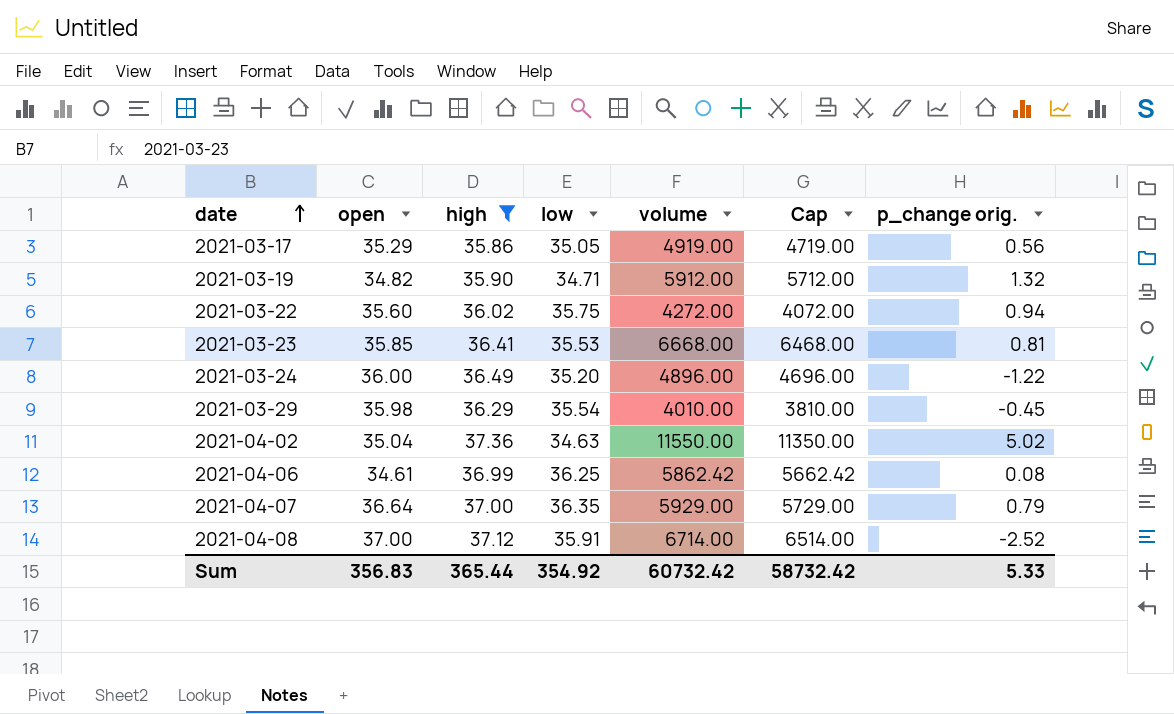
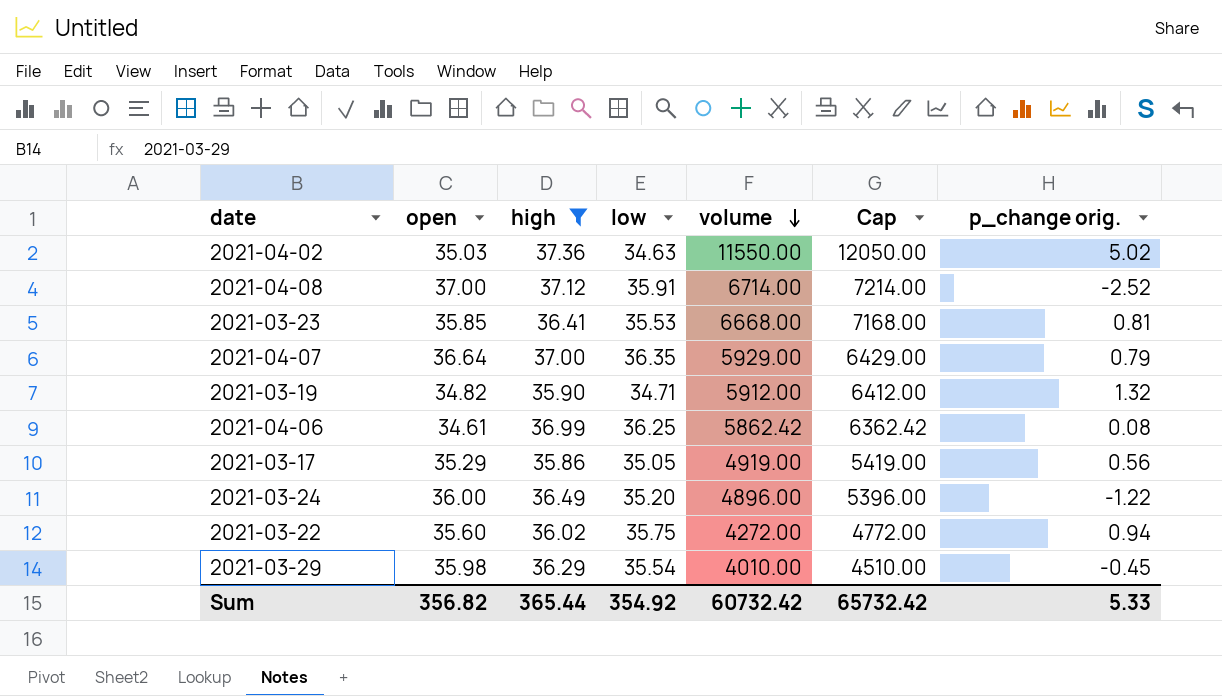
row order: date ascending -> volume descending
column Cap | formula: [volume] - 200 -> [volume] + 500
2021-04-02 | open: 35.04 -> 35.03
Sum | open: 356.83 -> 356.82
Sum | Cap: 58732.42 -> 65732.42

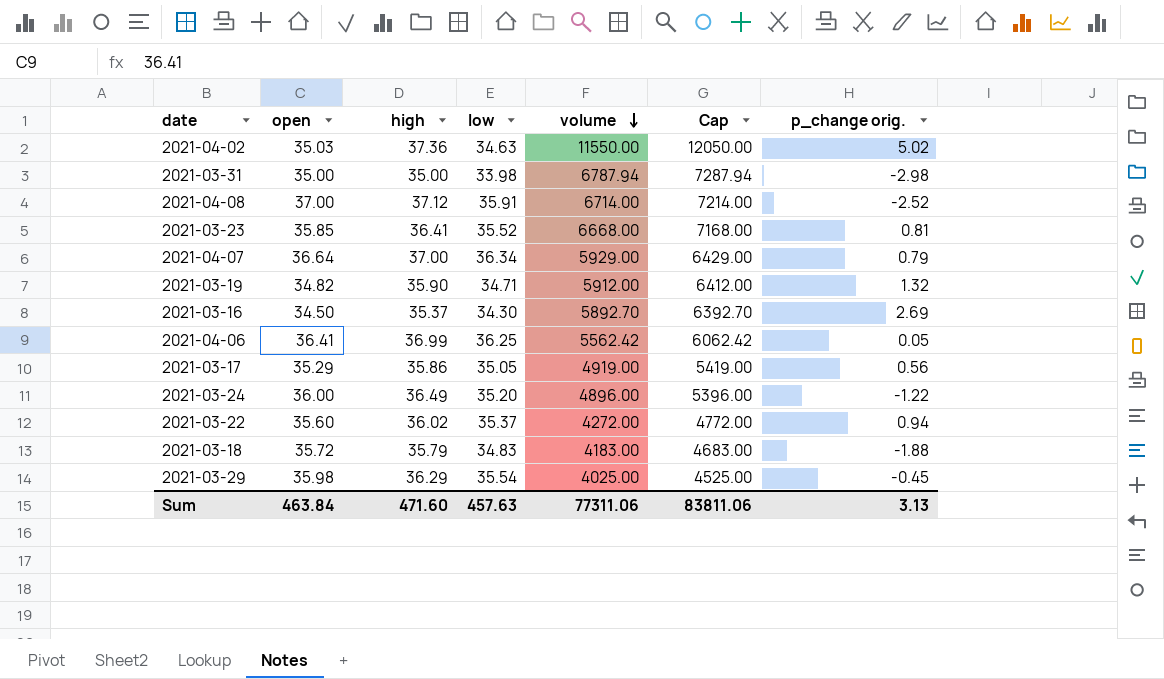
filter: high >= 35.86 -> none
2021-03-23 | low: 35.53 -> 35.52
2021-04-07 | low: 36.35 -> 36.34
2021-04-06 | open: 34.61 -> 36.41
2021-04-06 | volume: 5862.42 -> 5562.42
2021-04-06 | Cap: 6362.42 -> 6062.42
2021-04-06 | p_change orig.: 0.08 -> 0.05
2021-03-22 | low: 35.75 -> 35.37
2021-03-29 | volume: 4010.00 -> 4025.00
2021-03-29 | Cap: 4510.00 -> 4525.00
Sum | open: 356.82 -> 463.84
Sum | high: 365.44 -> 471.60
Sum | low: 354.92 -> 457.63
Sum | volume: 60732.42 -> 77311.06
Sum | Cap: 65732.42 -> 83811.06
Sum | p_change orig.: 5.33 -> 3.13

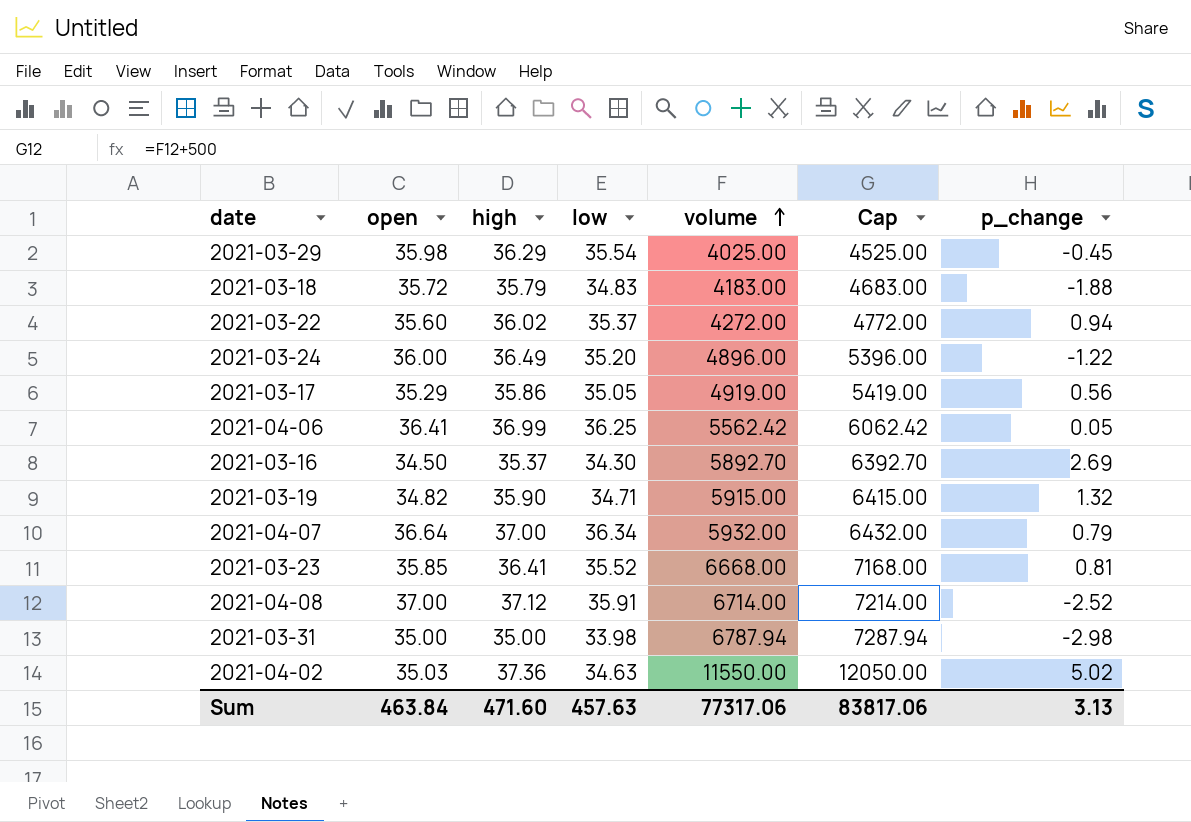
row order: volume descending -> volume ascending
column name: p_change orig. -> p_change
2021-03-19 | volume: 5912.00 -> 5915.00
2021-03-19 | Cap: 6412.00 -> 6415.00
2021-04-07 | volume: 5929.00 -> 5932.00
2021-04-07 | Cap: 6429.00 -> 6432.00
Sum | volume: 77311.06 -> 77317.06
Sum | Cap: 83811.06 -> 83817.06

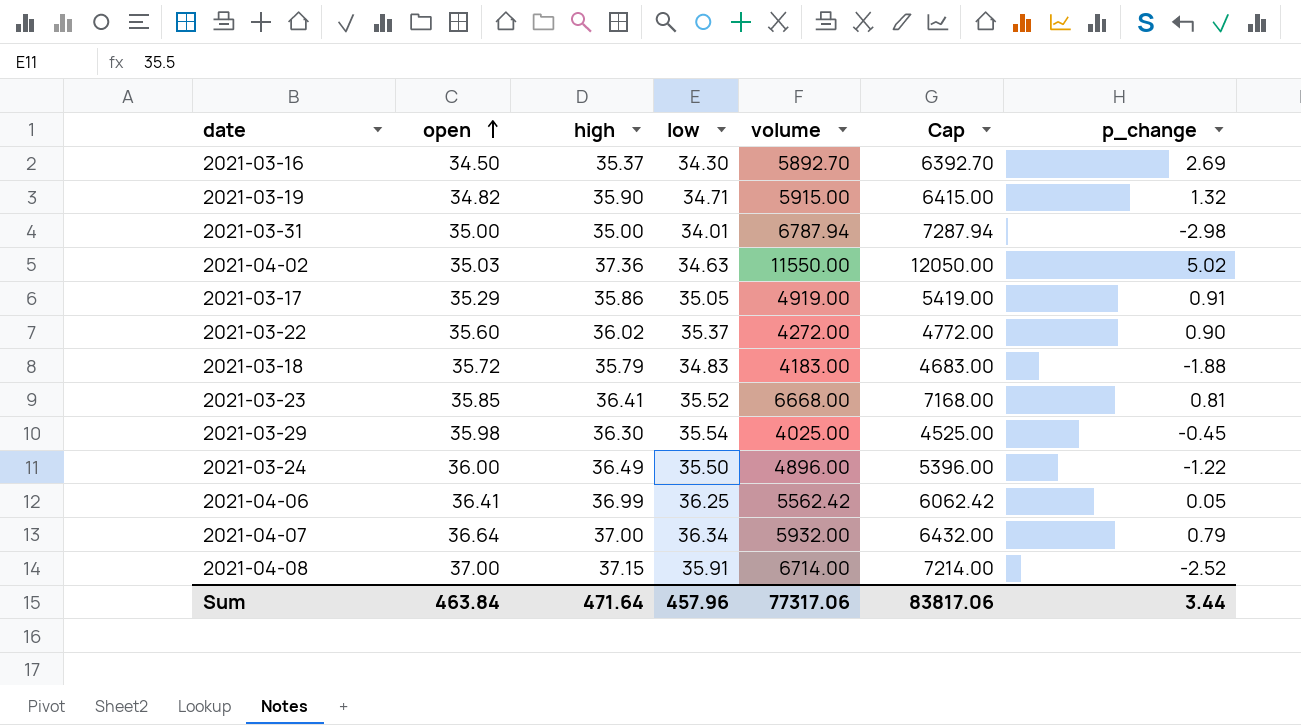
row order: volume ascending -> open ascending
2021-03-31 | low: 33.98 -> 34.01
2021-03-17 | p_change: 0.56 -> 0.91
2021-03-22 | p_change: 0.94 -> 0.90
2021-03-29 | high: 36.29 -> 36.30
2021-03-24 | low: 35.20 -> 35.50
2021-04-08 | high: 37.12 -> 37.15
Sum | high: 471.60 -> 471.64
Sum | low: 457.63 -> 457.96
Sum | p_change: 3.13 -> 3.44

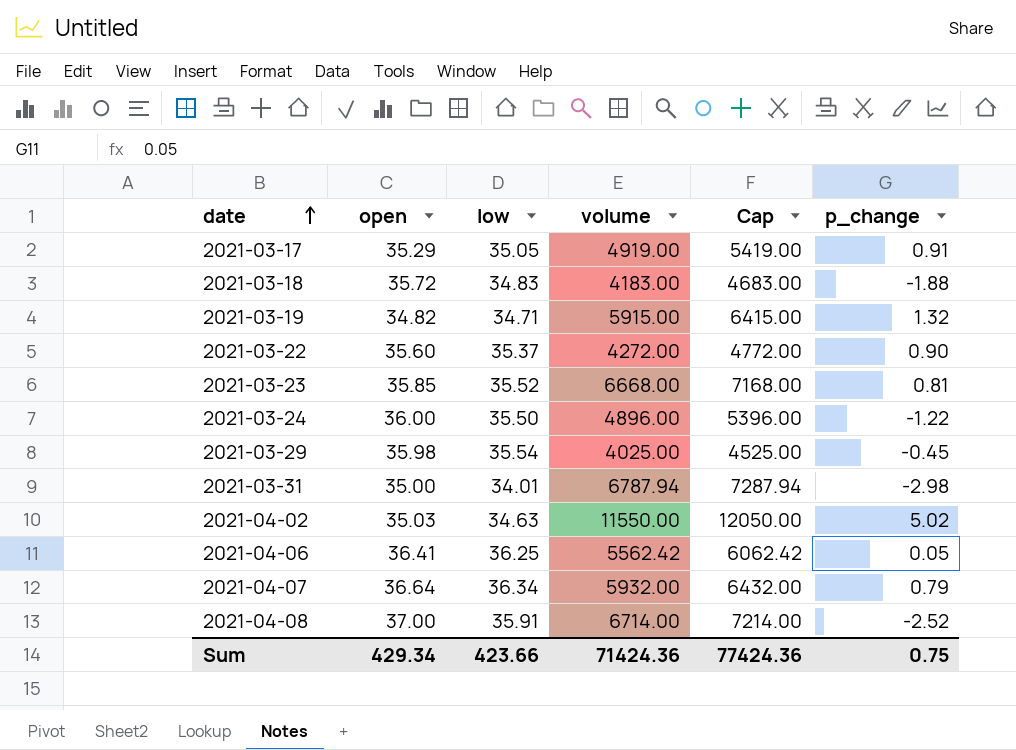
row order: open ascending -> date ascending
column high | position: 3 -> none
row 2021-03-16: 34.50 | 35.37 | 34.30 | 5892.70 | 6392.70 | 2.69 -> none
Sum | open: 463.84 -> 429.34
Sum | low: 457.96 -> 423.66
Sum | volume: 77317.06 -> 71424.36
Sum | Cap: 83817.06 -> 77424.36
Sum | p_change: 3.44 -> 0.75

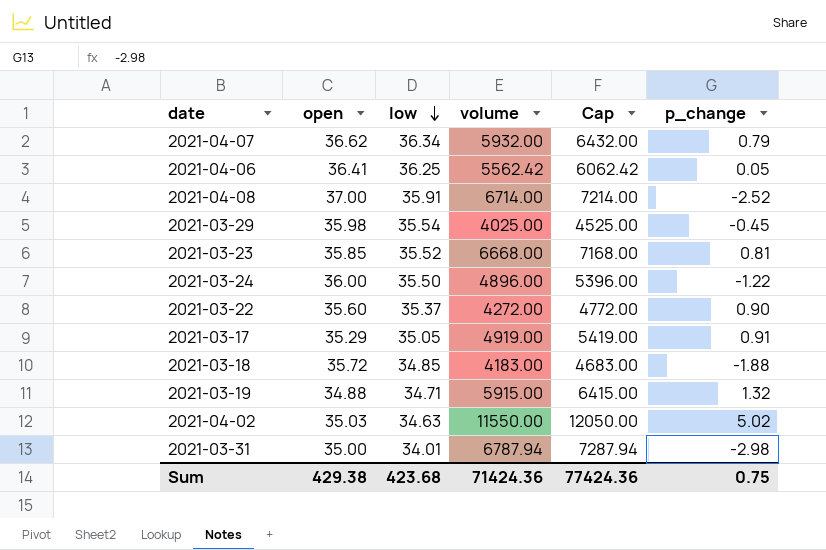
row order: date ascending -> low descending
2021-04-07 | open: 36.64 -> 36.62
2021-03-18 | low: 34.83 -> 34.85
2021-03-19 | open: 34.82 -> 34.88
Sum | open: 429.34 -> 429.38
Sum | low: 423.66 -> 423.68

